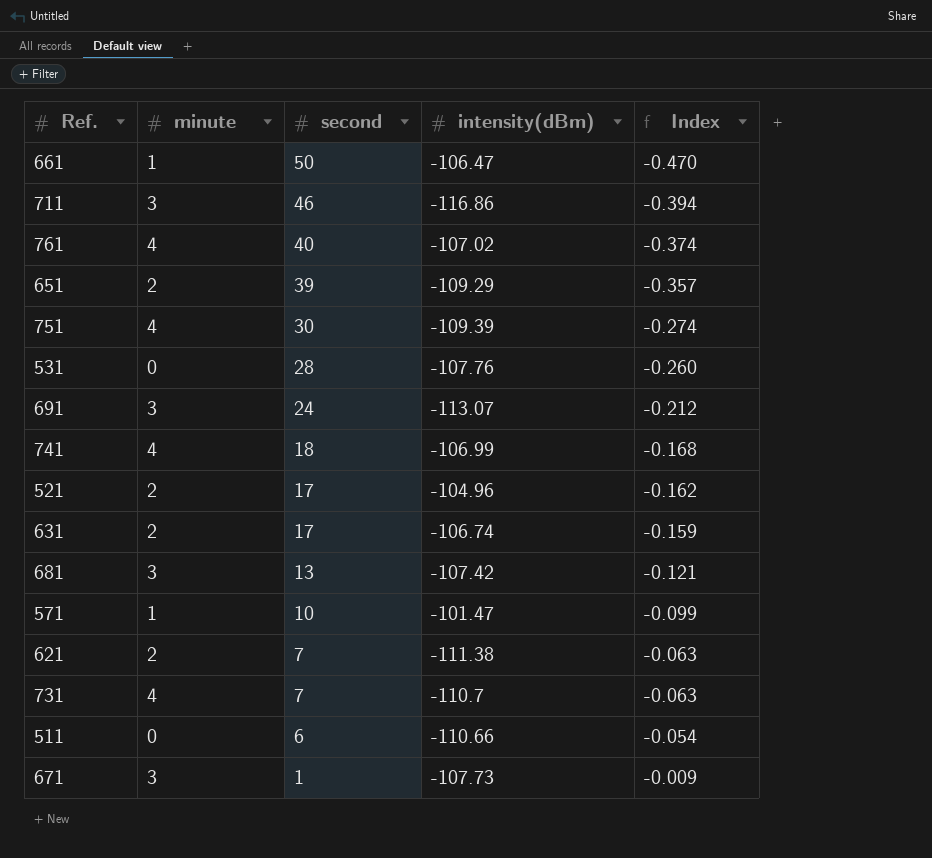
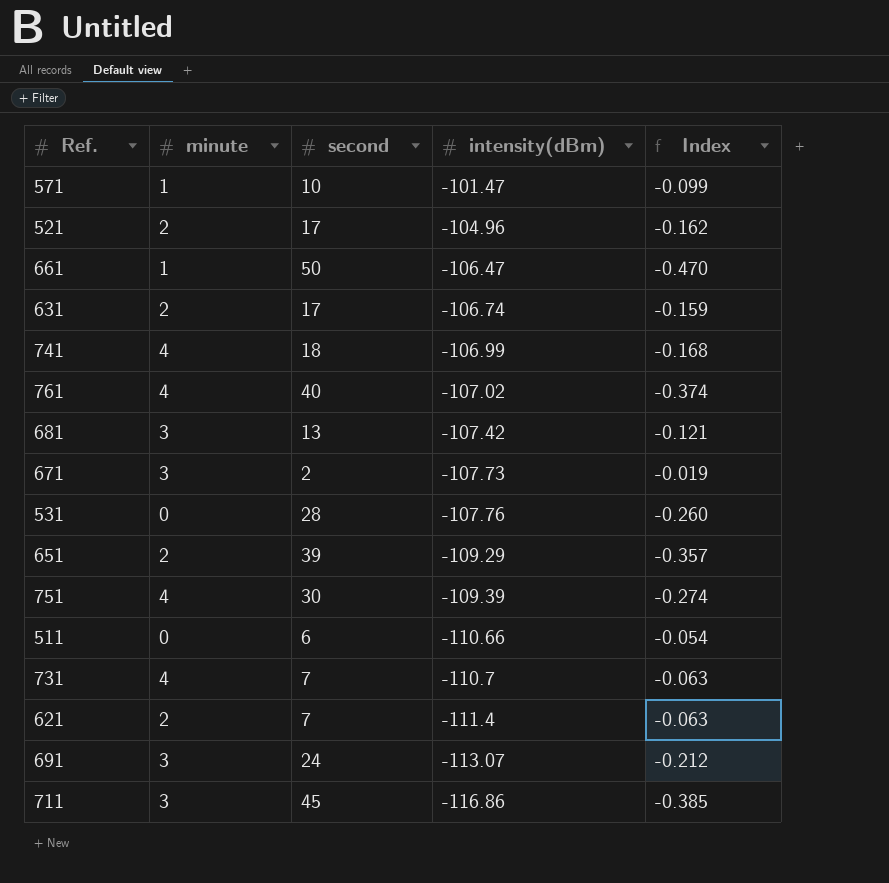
row order: second descending -> intensity(dBm) descending
671 | second: 1 -> 2
671 | Index: -0.009 -> -0.019
621 | intensity(dBm): -111.38 -> -111.4
711 | second: 46 -> 45
711 | Index: -0.394 -> -0.385

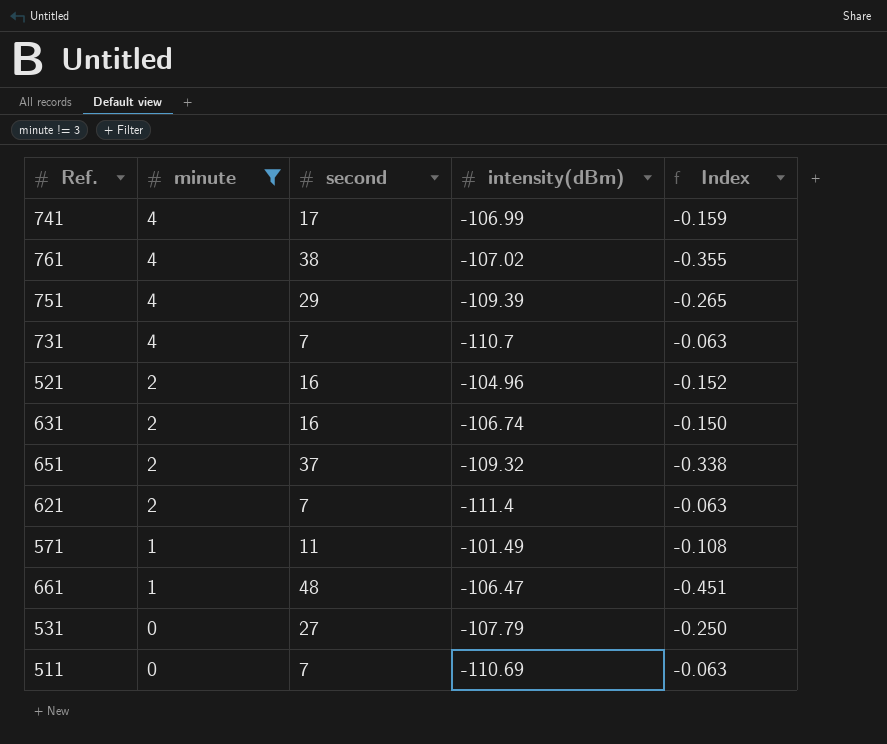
filter: none -> minute != 3
row order: intensity(dBm) descending -> minute descending
741 | second: 18 -> 17
741 | Index: -0.168 -> -0.159
761 | second: 40 -> 38
761 | Index: -0.374 -> -0.355
751 | second: 30 -> 29
751 | Index: -0.274 -> -0.265
521 | second: 17 -> 16
521 | Index: -0.162 -> -0.152
631 | second: 17 -> 16
631 | Index: -0.159 -> -0.150
651 | second: 39 -> 37
651 | intensity(dBm): -109.29 -> -109.32
651 | Index: -0.357 -> -0.338
571 | second: 10 -> 11
571 | intensity(dBm): -101.47 -> -101.49
571 | Index: -0.099 -> -0.108
661 | second: 50 -> 48
661 | Index: -0.470 -> -0.451
531 | second: 28 -> 27
531 | intensity(dBm): -107.76 -> -107.79
531 | Index: -0.260 -> -0.250
511 | second: 6 -> 7
511 | intensity(dBm): -110.66 -> -110.69
511 | Index: -0.054 -> -0.063

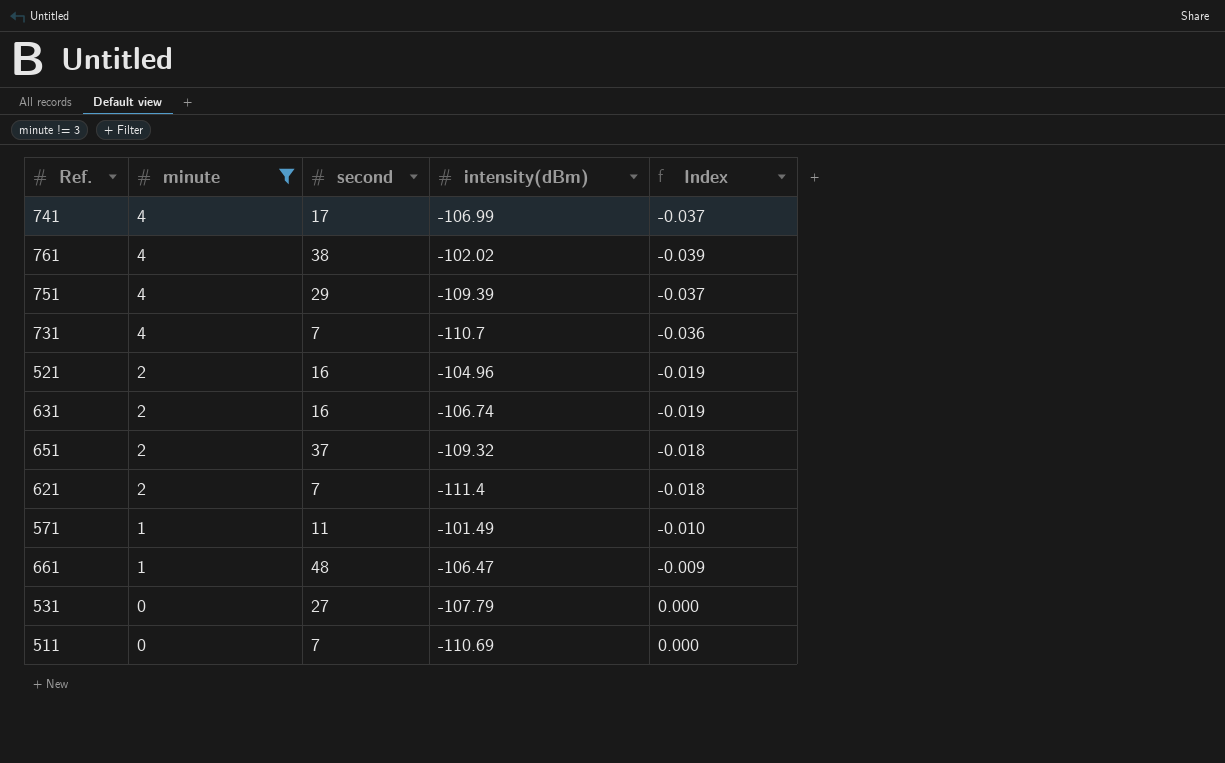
column Index | formula: [second] / [intensity(dBm)] -> [minute] / [intensity(dBm)]
761 | intensity(dBm): -107.02 -> -102.02

